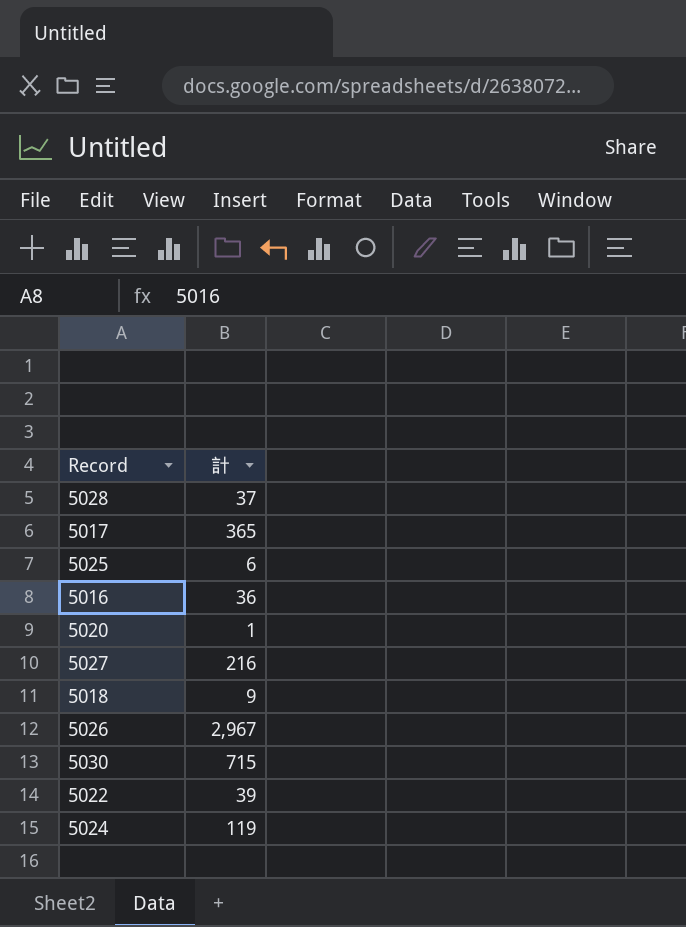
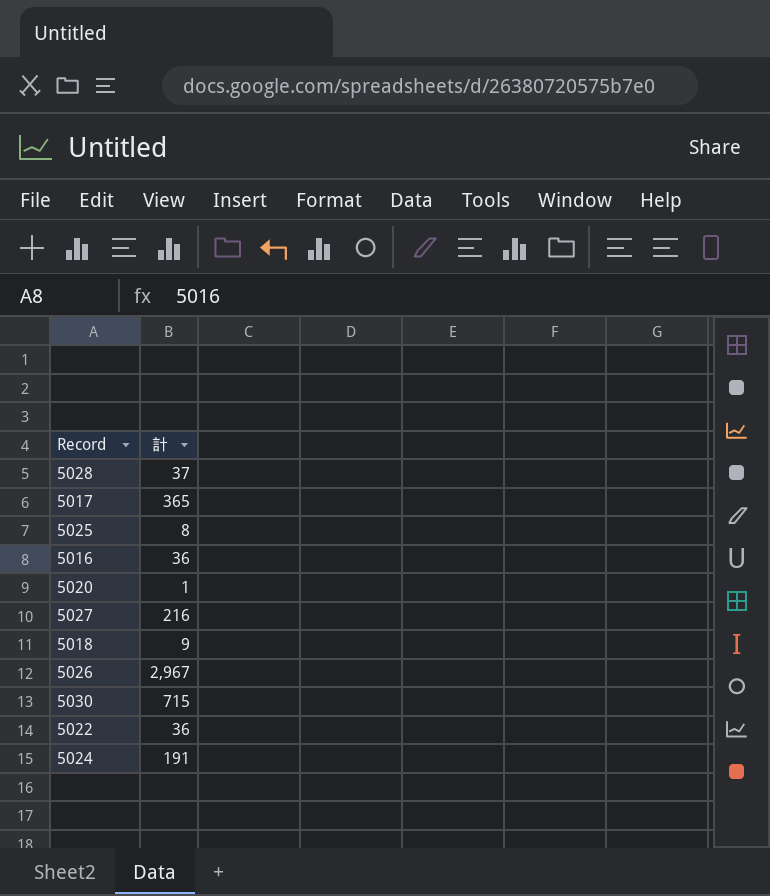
5025 | 計: 6 -> 8
5022 | 計: 39 -> 36
5024 | 計: 119 -> 191

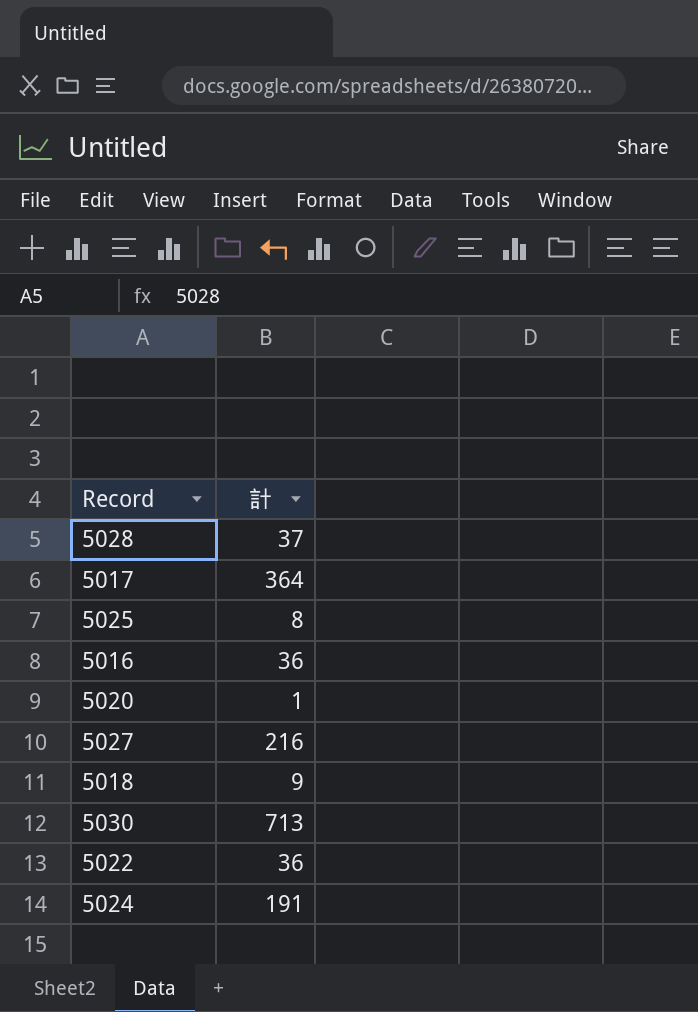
row 5026: 2,967 -> none
5017 | 計: 365 -> 364
5030 | 計: 715 -> 713

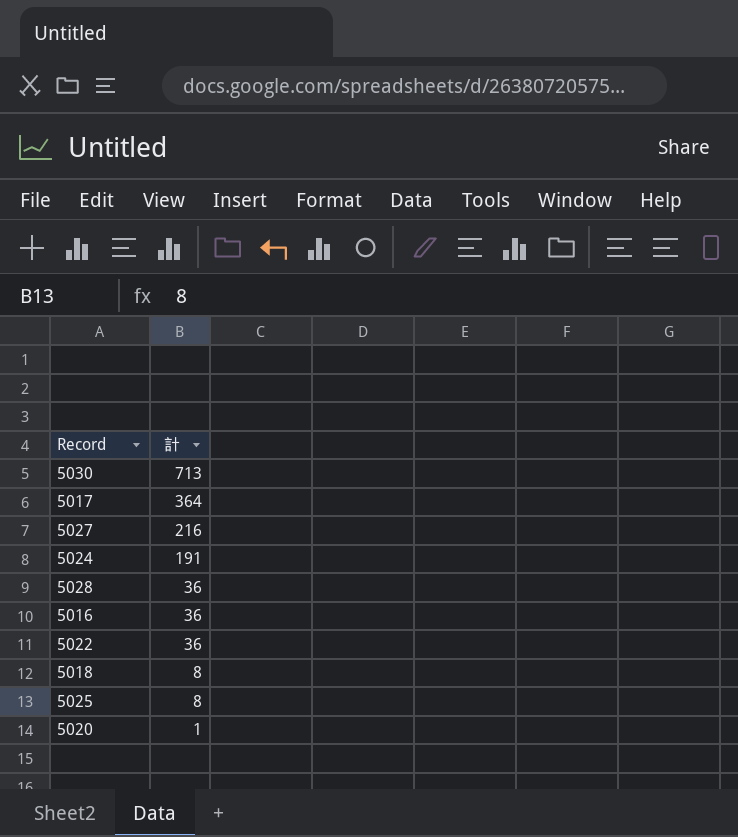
row order: none -> 計 descending
5028 | 計: 37 -> 36
5018 | 計: 9 -> 8

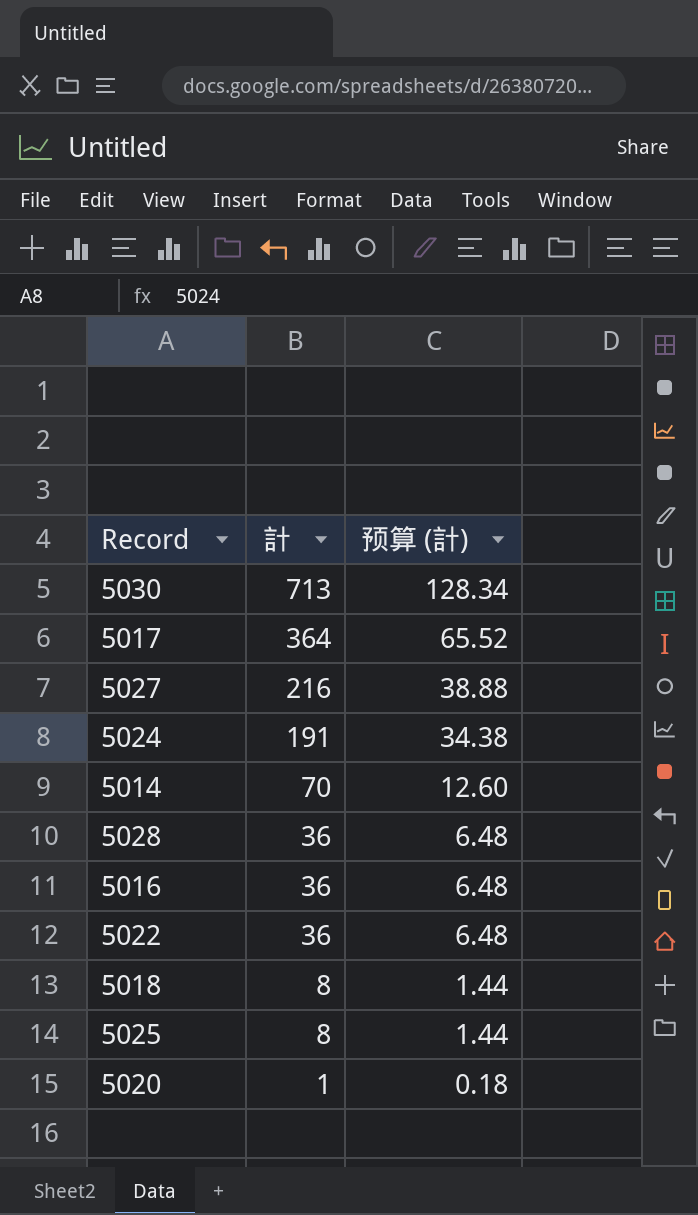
column 预算 (計) | formula: none -> [計] * 0.18
row 5014: none -> 70 | 12.60

